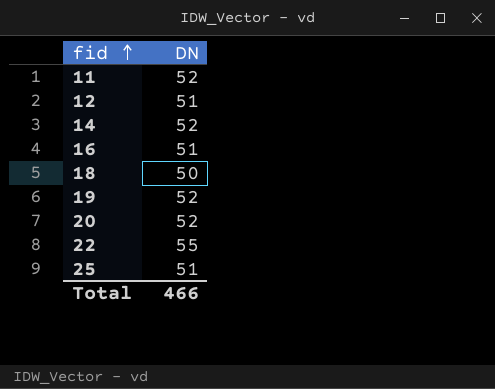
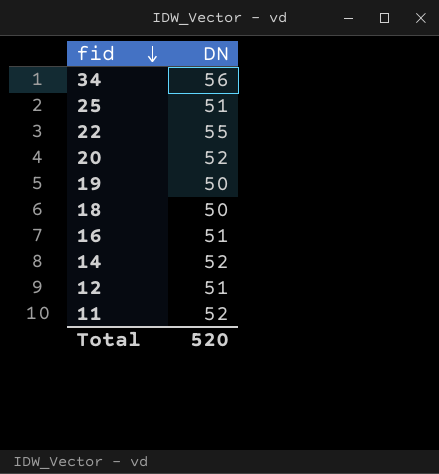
row order: fid ascending -> fid descending
row 34: none -> 56
19 | DN: 52 -> 50
Total | DN: 466 -> 520

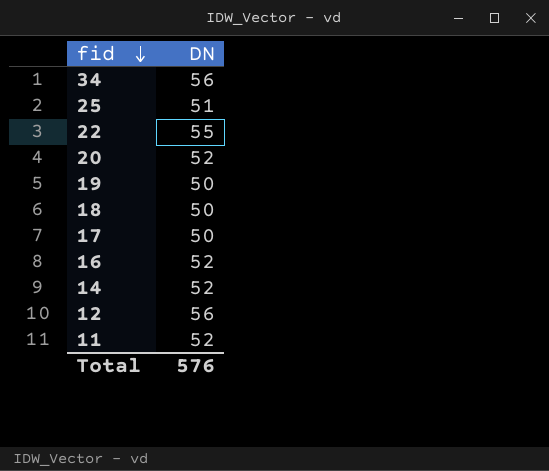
row 17: none -> 50
16 | DN: 51 -> 52
12 | DN: 51 -> 56
Total | DN: 520 -> 576

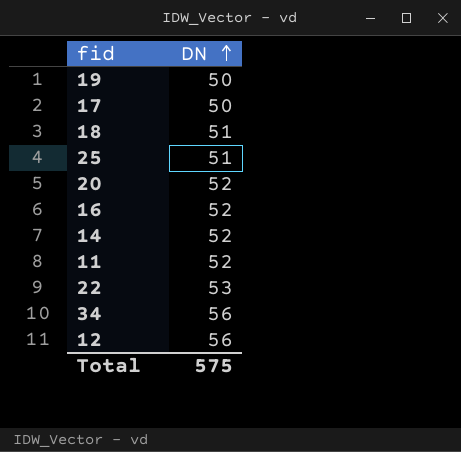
row order: fid descending -> DN ascending
18 | DN: 50 -> 51
22 | DN: 55 -> 53
Total | DN: 576 -> 575

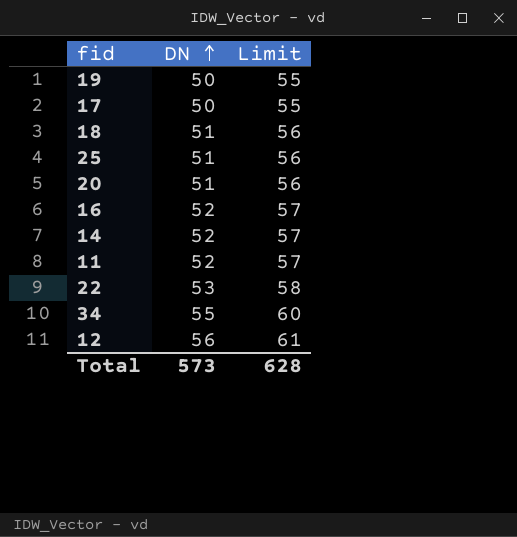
column Limit | formula: none -> [DN] + 5
20 | DN: 52 -> 51
34 | DN: 56 -> 55
Total | DN: 575 -> 573

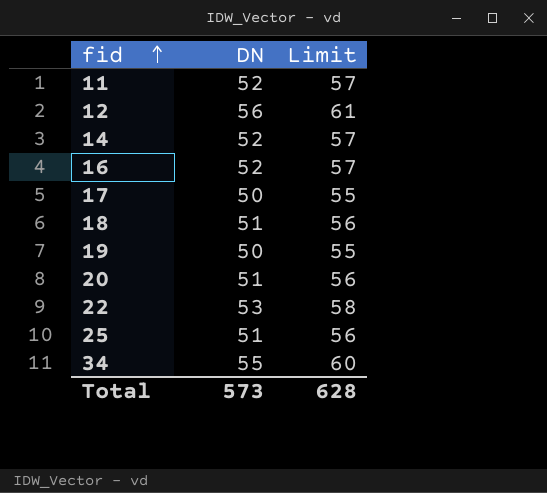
row order: DN ascending -> fid ascending

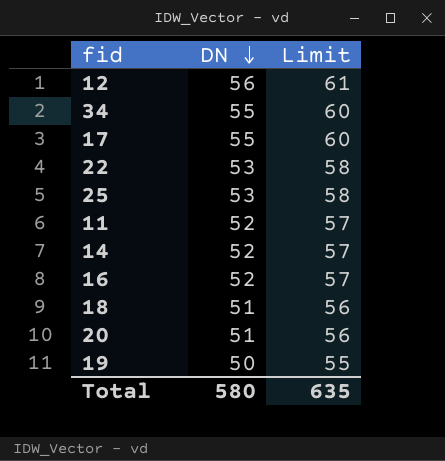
row order: fid ascending -> DN descending
17 | DN: 50 -> 55
17 | Limit: 55 -> 60
25 | DN: 51 -> 53
25 | Limit: 56 -> 58
Total | DN: 573 -> 580
Total | Limit: 628 -> 635

